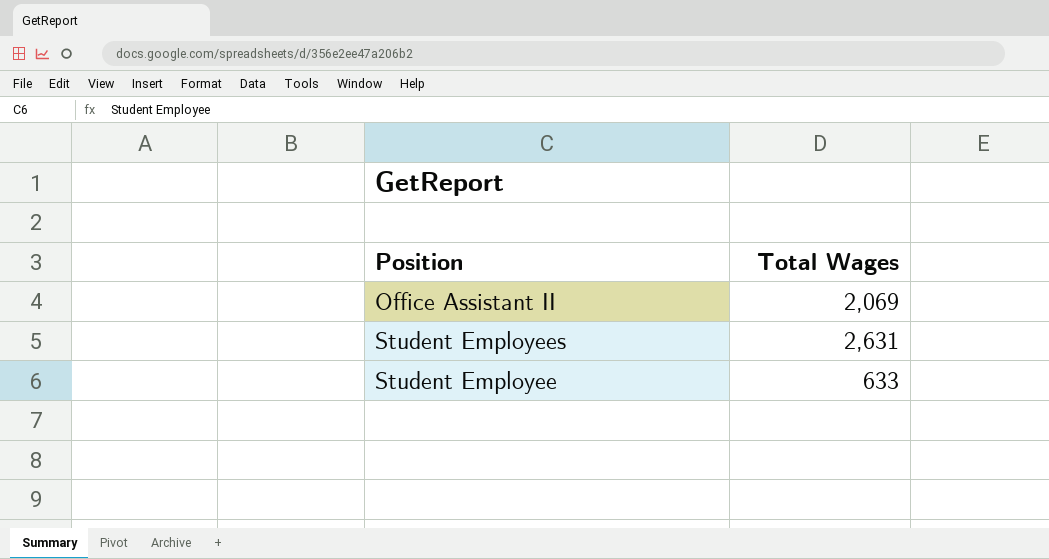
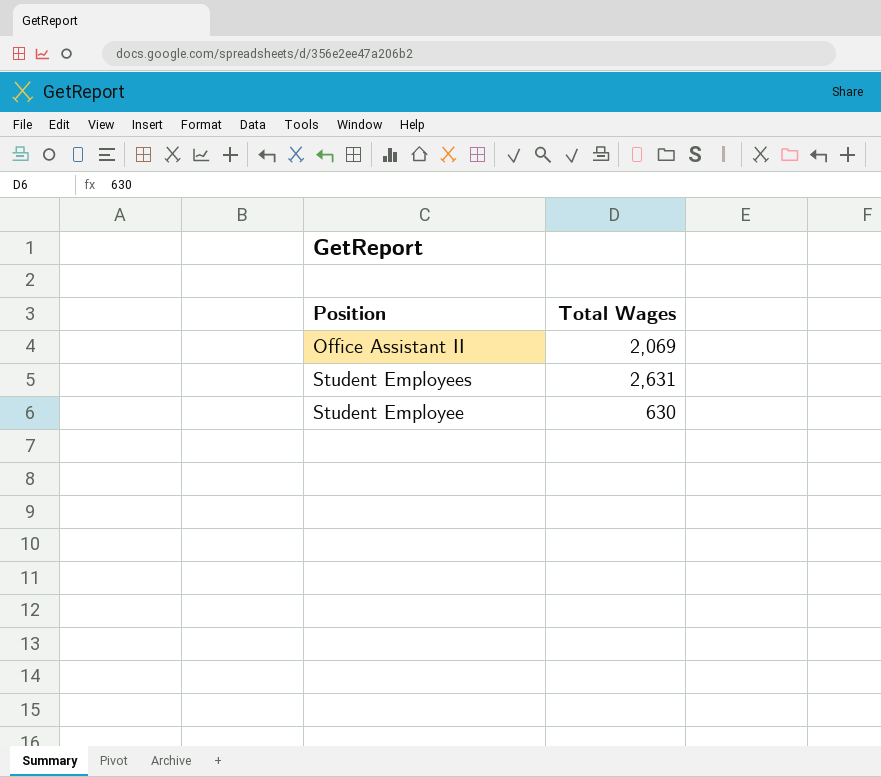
Student Employee | Total Wages: 633 -> 630

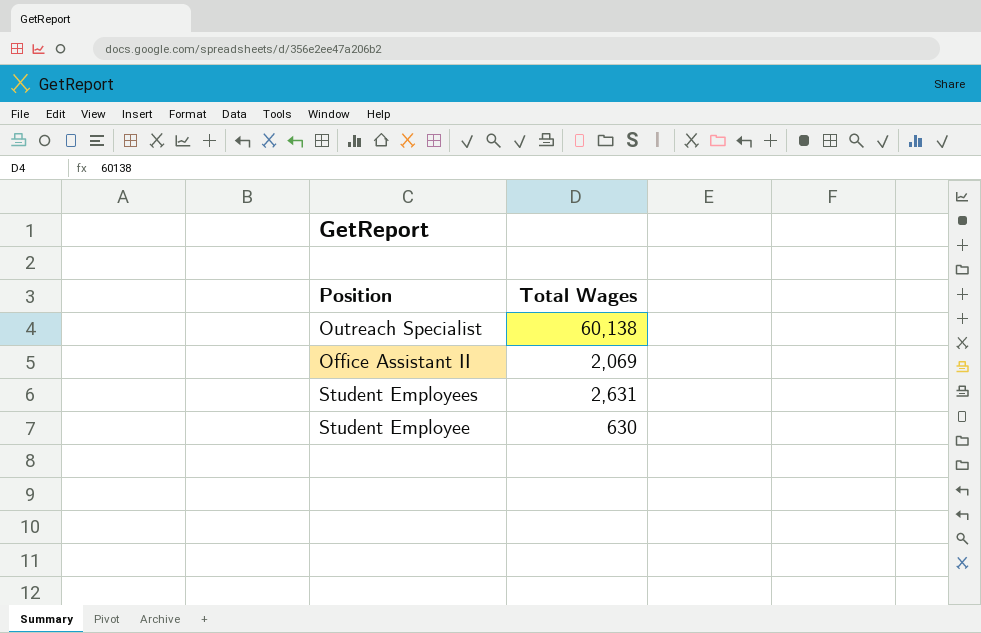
row Outreach Specialist: none -> 60,138

